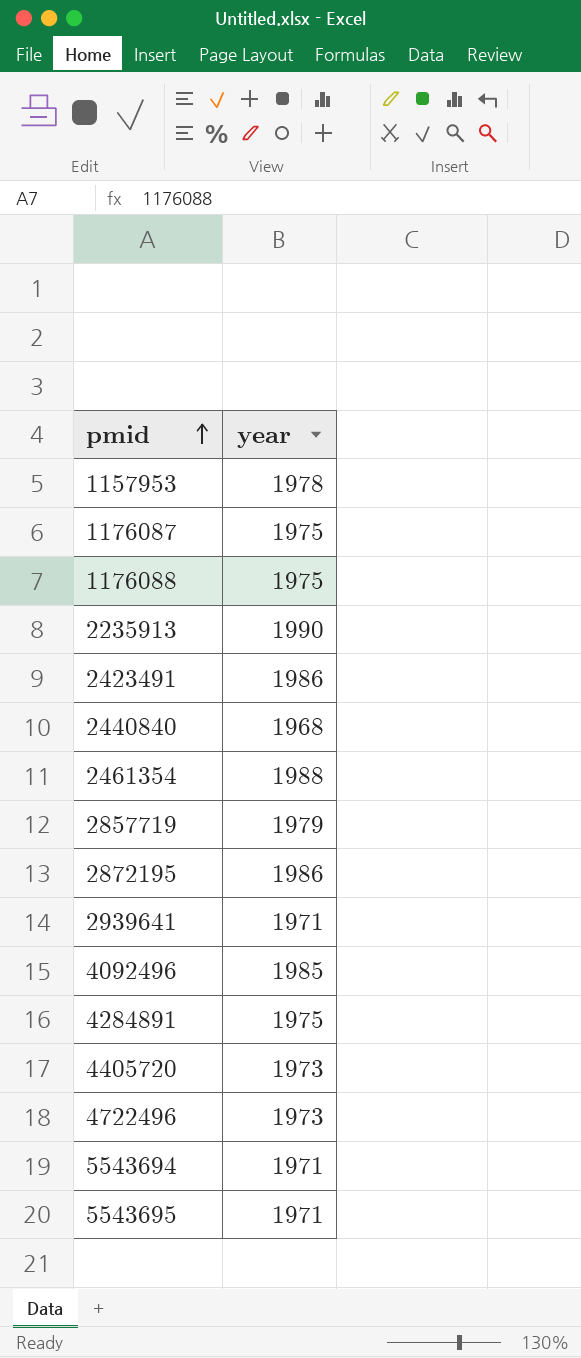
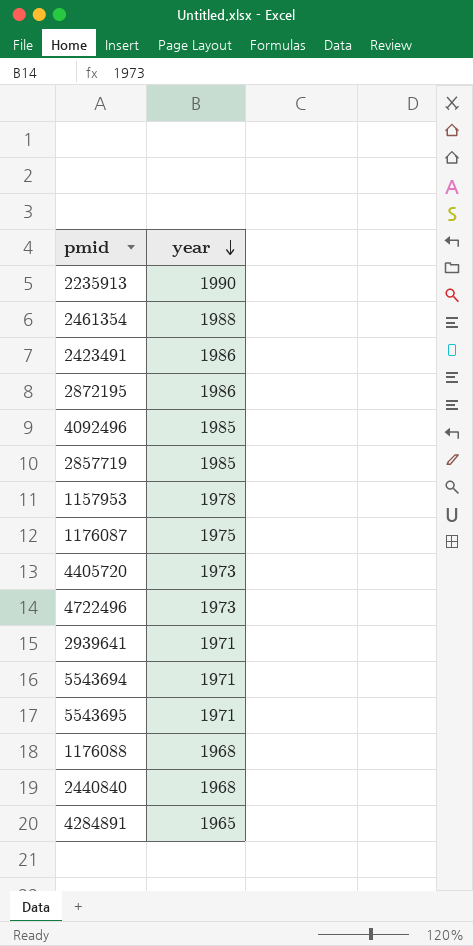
row order: pmid ascending -> year descending
2857719 | year: 1979 -> 1985
1176088 | year: 1975 -> 1968
4284891 | year: 1975 -> 1965

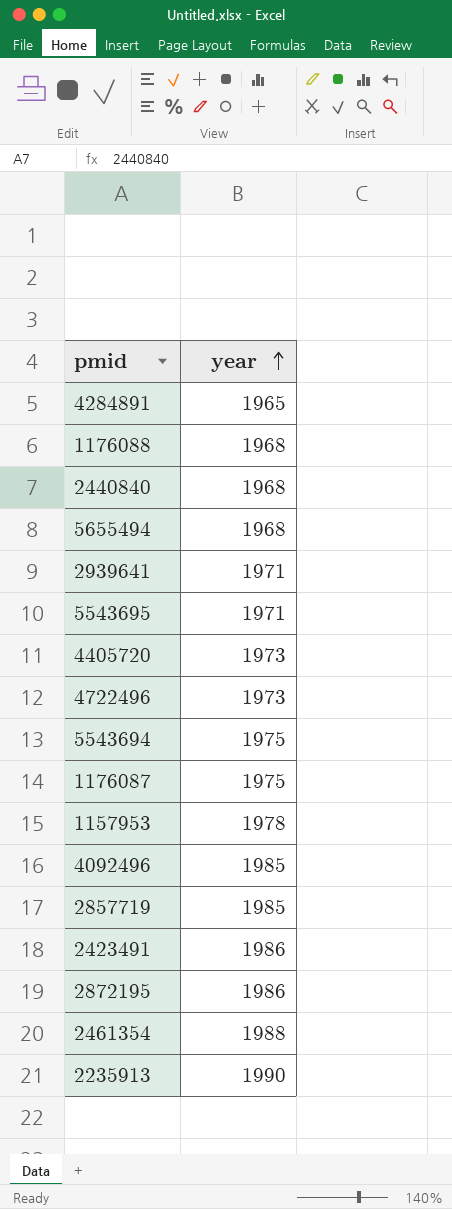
row order: year descending -> year ascending
row 5655494: none -> 1968
5543694 | year: 1971 -> 1975

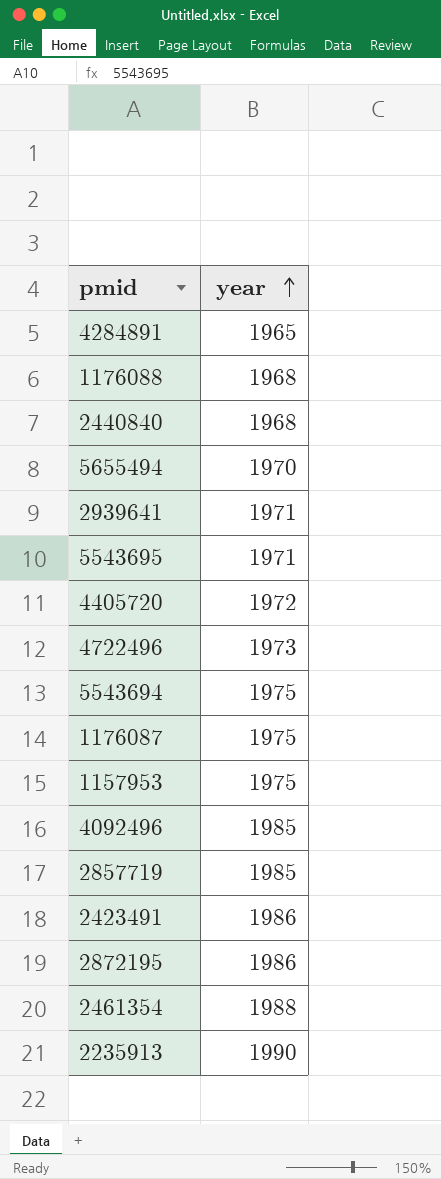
5655494 | year: 1968 -> 1970
4405720 | year: 1973 -> 1972
1157953 | year: 1978 -> 1975

